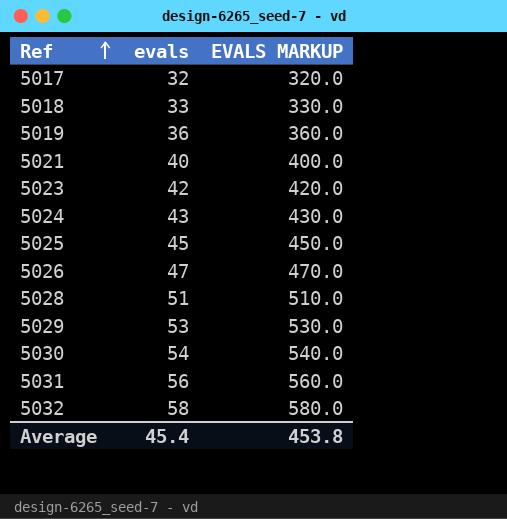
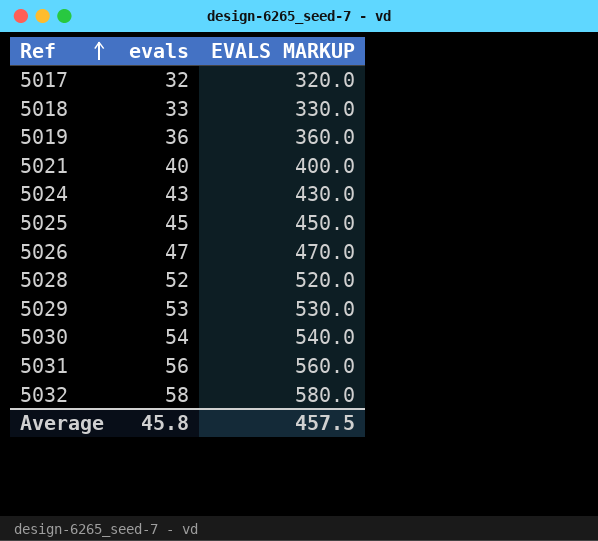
row 5023: 42 | 420.0 -> none
5028 | evals: 51 -> 52
5028 | EVALS MARKUP: 510.0 -> 520.0
Average | evals: 45.4 -> 45.8
Average | EVALS MARKUP: 453.8 -> 457.5

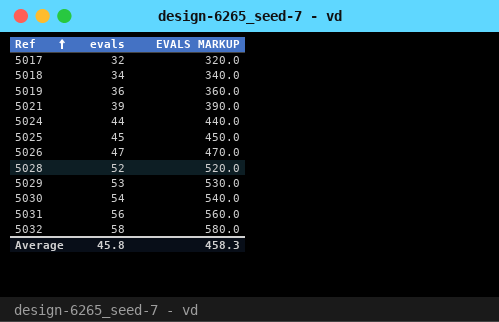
5018 | evals: 33 -> 34
5018 | EVALS MARKUP: 330.0 -> 340.0
5021 | evals: 40 -> 39
5021 | EVALS MARKUP: 400.0 -> 390.0
5024 | evals: 43 -> 44
5024 | EVALS MARKUP: 430.0 -> 440.0
Average | EVALS MARKUP: 457.5 -> 458.3

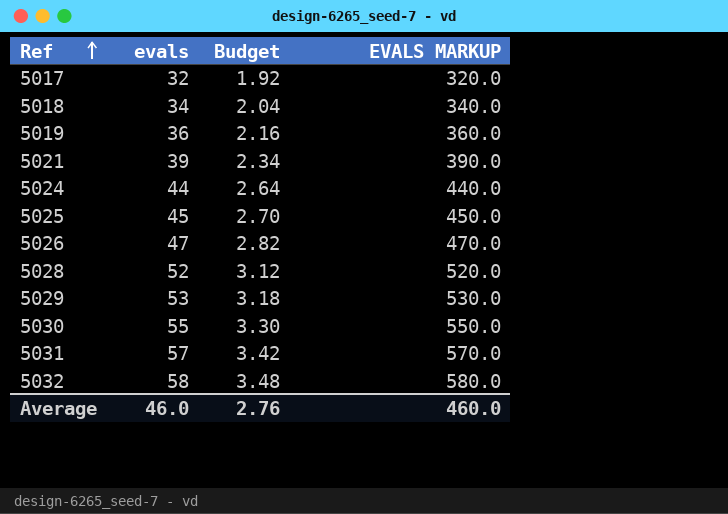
column Budget | formula: none -> [evals] * 0.06
5030 | evals: 54 -> 55
5030 | EVALS MARKUP: 540.0 -> 550.0
5031 | evals: 56 -> 57
5031 | EVALS MARKUP: 560.0 -> 570.0
Average | evals: 45.8 -> 46.0
Average | EVALS MARKUP: 458.3 -> 460.0

